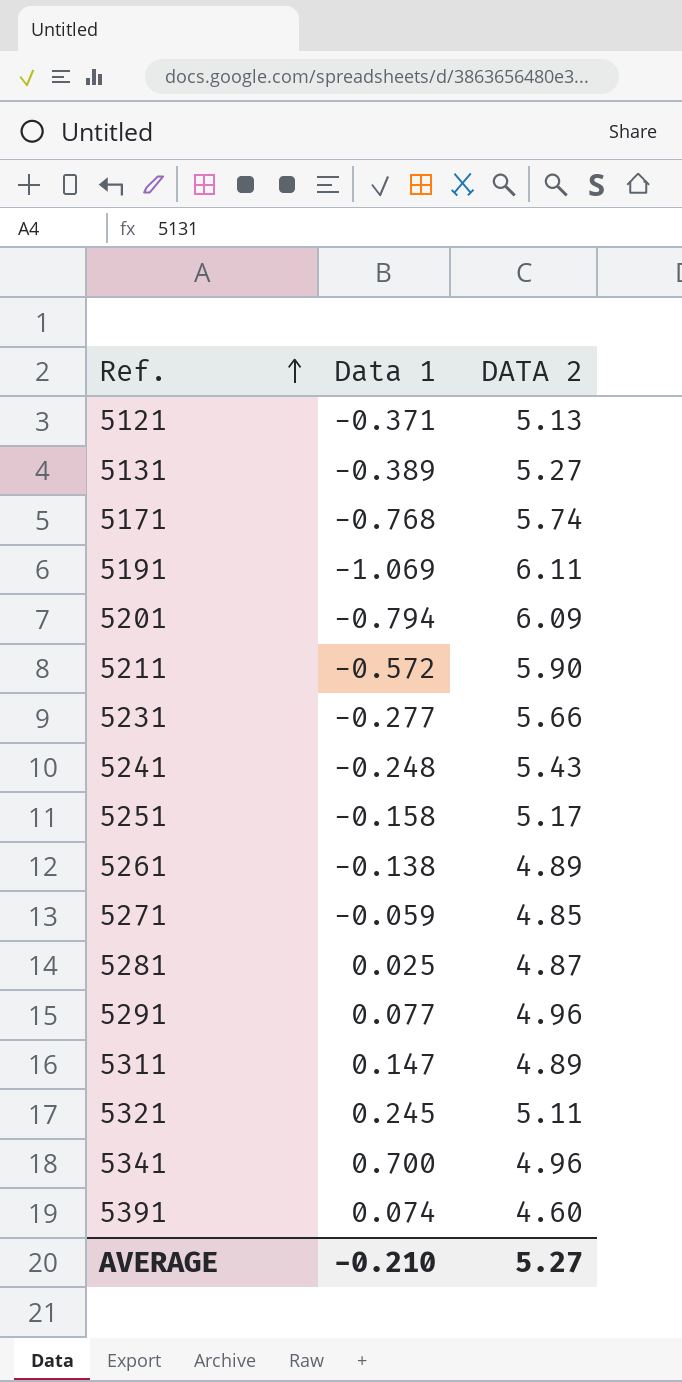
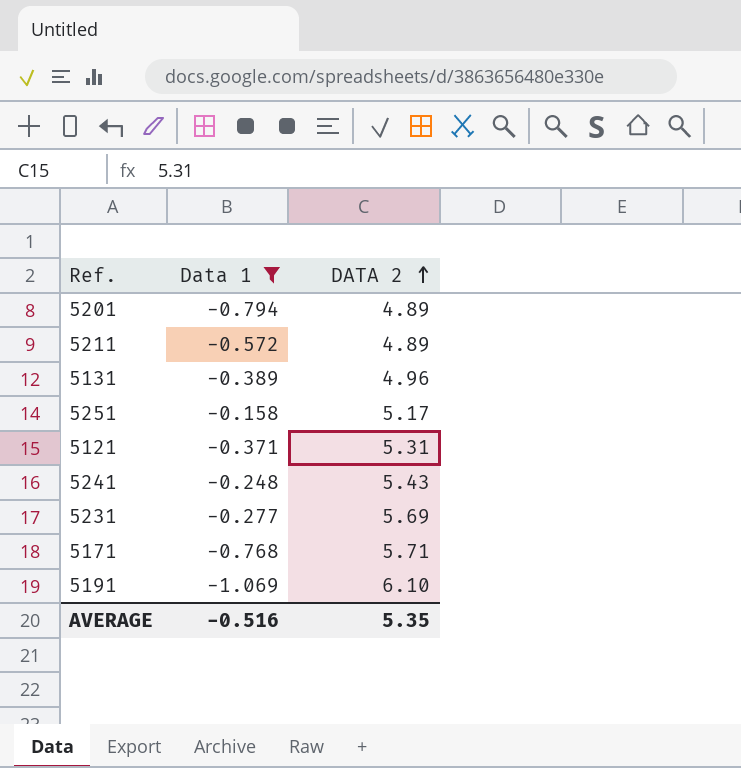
filter: none -> Data 1 <= -0.158
row order: Ref. ascending -> DATA 2 ascending
5201 | DATA 2: 6.09 -> 4.89
5211 | DATA 2: 5.90 -> 4.89
5131 | DATA 2: 5.27 -> 4.96
5121 | DATA 2: 5.13 -> 5.31
5231 | DATA 2: 5.66 -> 5.69
5171 | DATA 2: 5.74 -> 5.71
5191 | DATA 2: 6.11 -> 6.10
AVERAGE | Data 1: -0.210 -> -0.516
AVERAGE | DATA 2: 5.27 -> 5.35

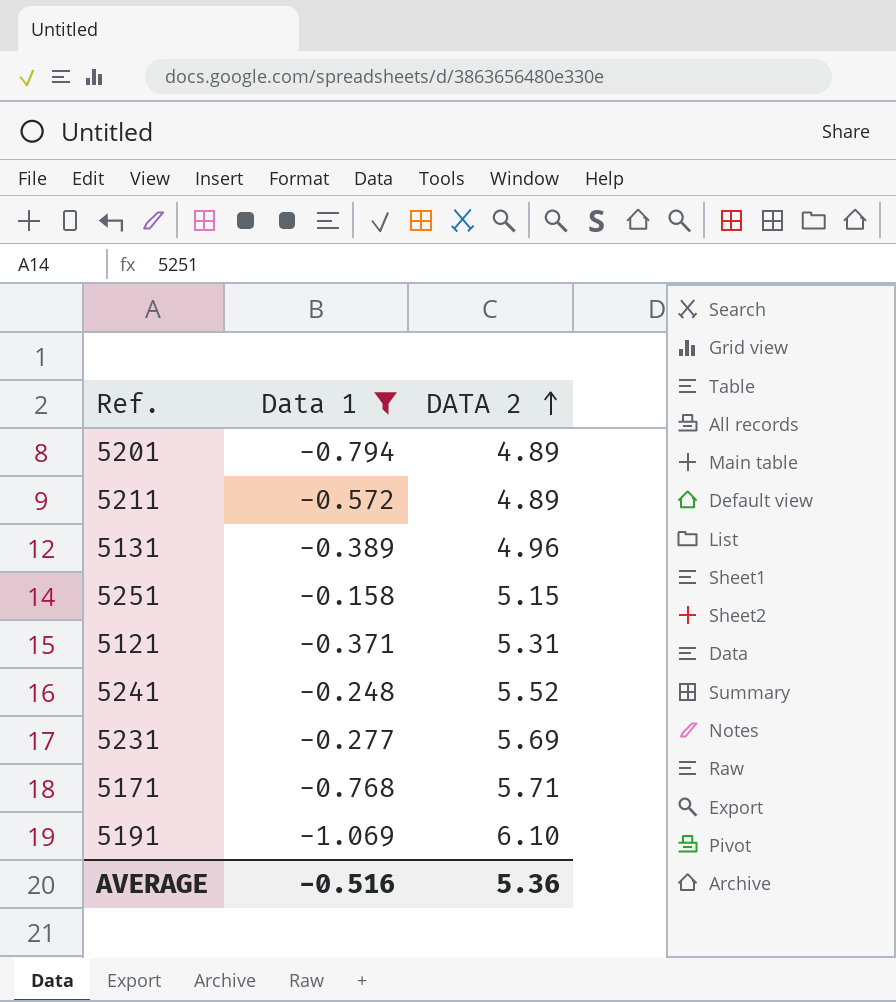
5251 | DATA 2: 5.17 -> 5.15
5241 | DATA 2: 5.43 -> 5.52
AVERAGE | DATA 2: 5.35 -> 5.36

